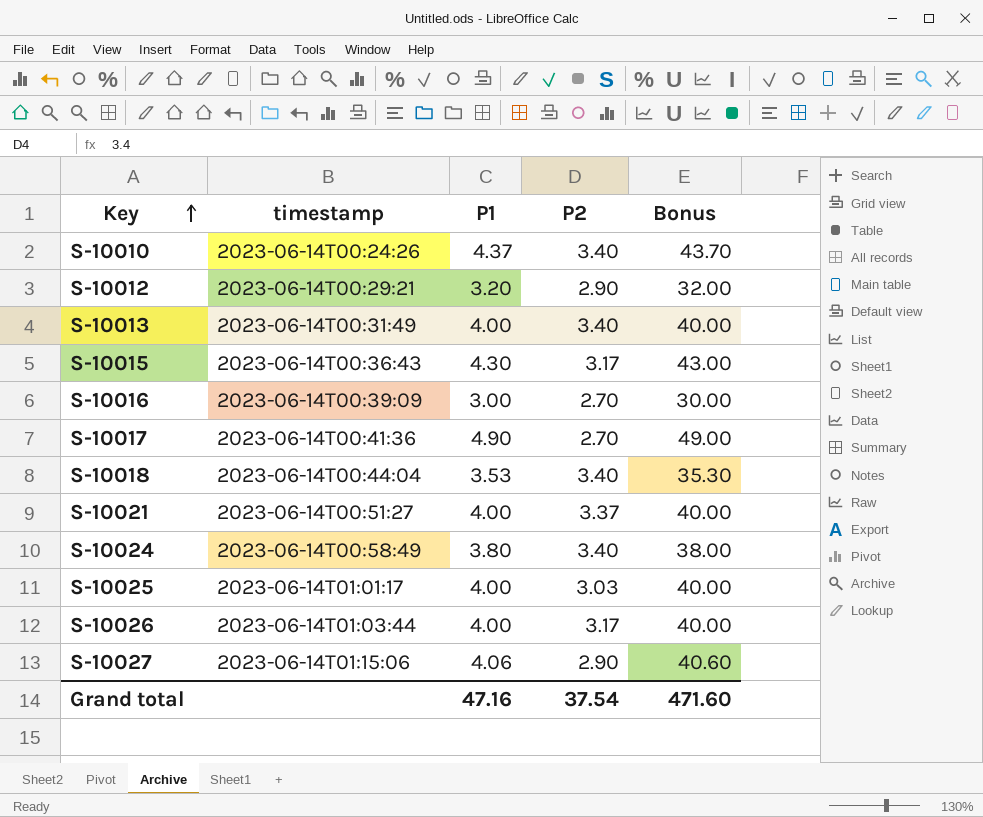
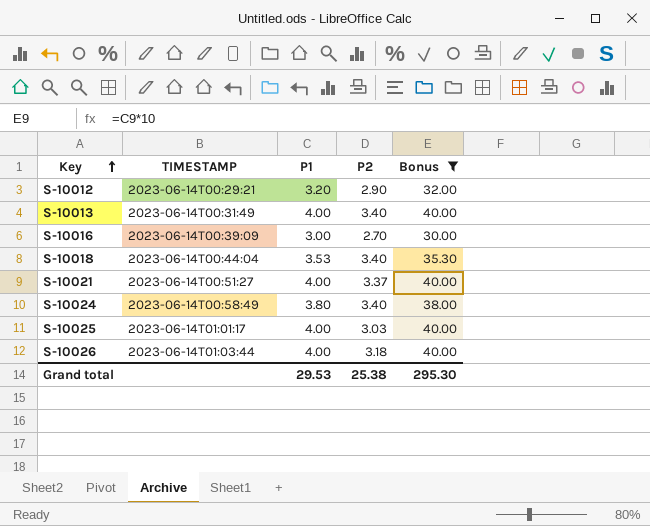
filter: none -> Bonus <= 40.00
column name: timestamp -> TIMESTAMP
S-10026 | P2: 3.17 -> 3.18
Grand total | P1: 47.16 -> 29.53
Grand total | P2: 37.54 -> 25.38
Grand total | Bonus: 471.60 -> 295.30

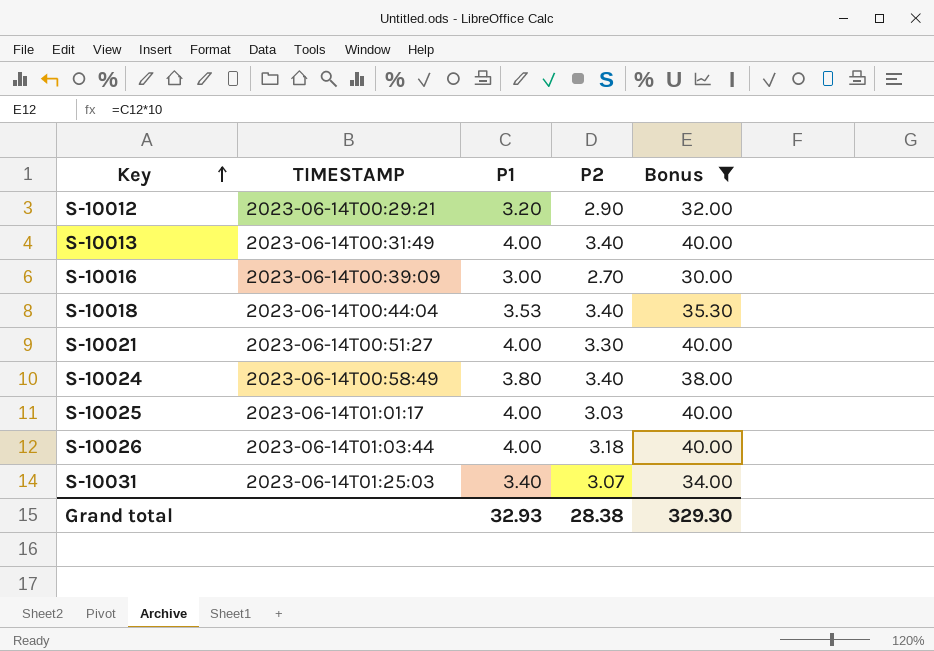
S-10021 | P2: 3.37 -> 3.30
row S-10031: none -> 2023-06-14T01:25:03 | 3.40 | 3.07 | 34.00
Grand total | P1: 29.53 -> 32.93
Grand total | P2: 25.38 -> 28.38
Grand total | Bonus: 295.30 -> 329.30

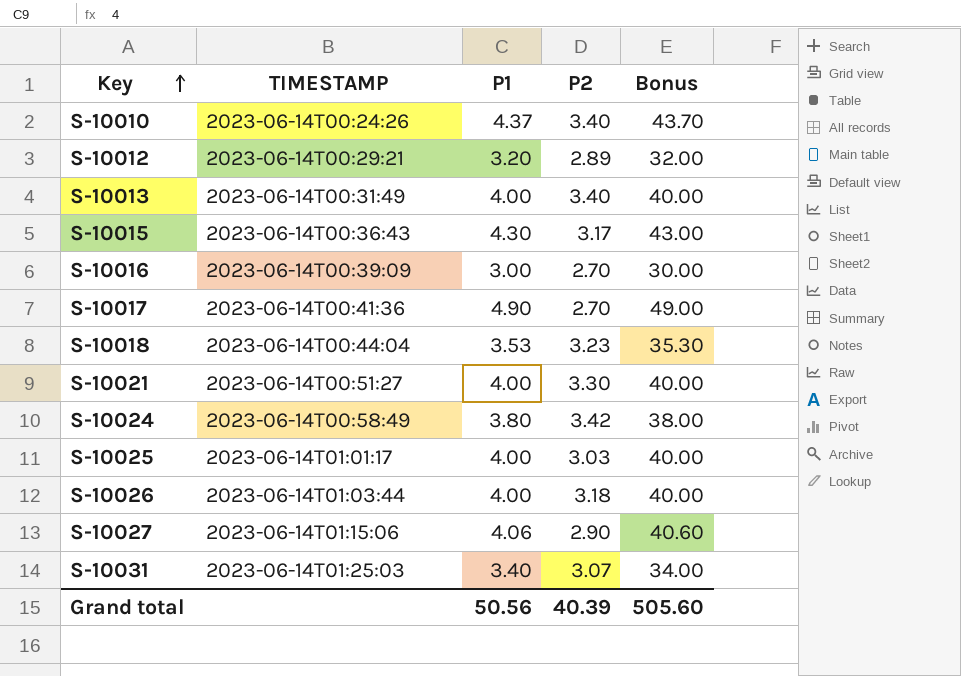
filter: Bonus <= 40.00 -> none
S-10012 | P2: 2.90 -> 2.89
S-10018 | P2: 3.40 -> 3.23
S-10024 | P2: 3.40 -> 3.42
Grand total | P1: 32.93 -> 50.56
Grand total | P2: 28.38 -> 40.39
Grand total | Bonus: 329.30 -> 505.60

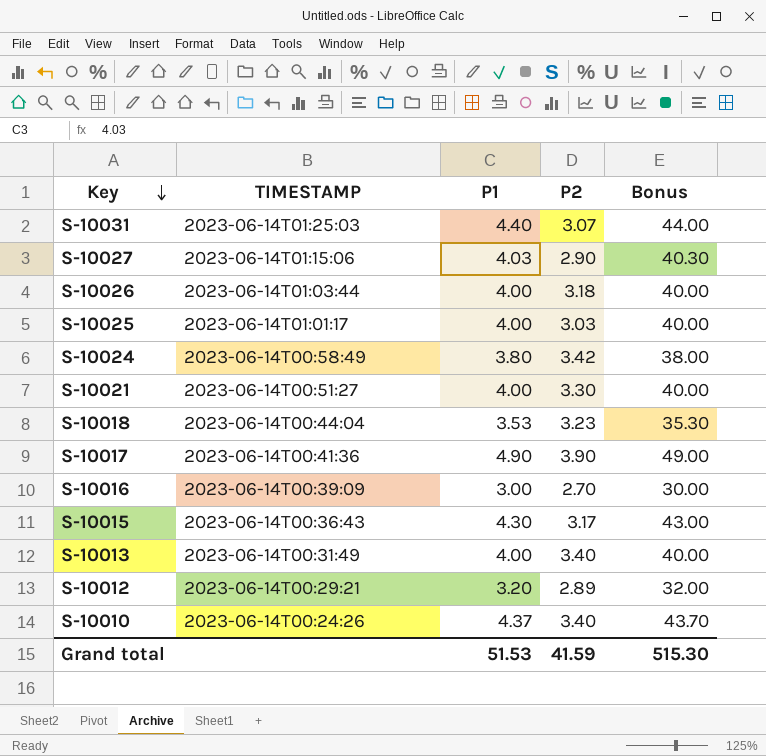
row order: Key ascending -> Key descending
S-10031 | P1: 3.40 -> 4.40
S-10031 | Bonus: 34.00 -> 44.00
S-10027 | P1: 4.06 -> 4.03
S-10027 | Bonus: 40.60 -> 40.30
S-10017 | P2: 2.70 -> 3.90
Grand total | P1: 50.56 -> 51.53
Grand total | P2: 40.39 -> 41.59
Grand total | Bonus: 505.60 -> 515.30

